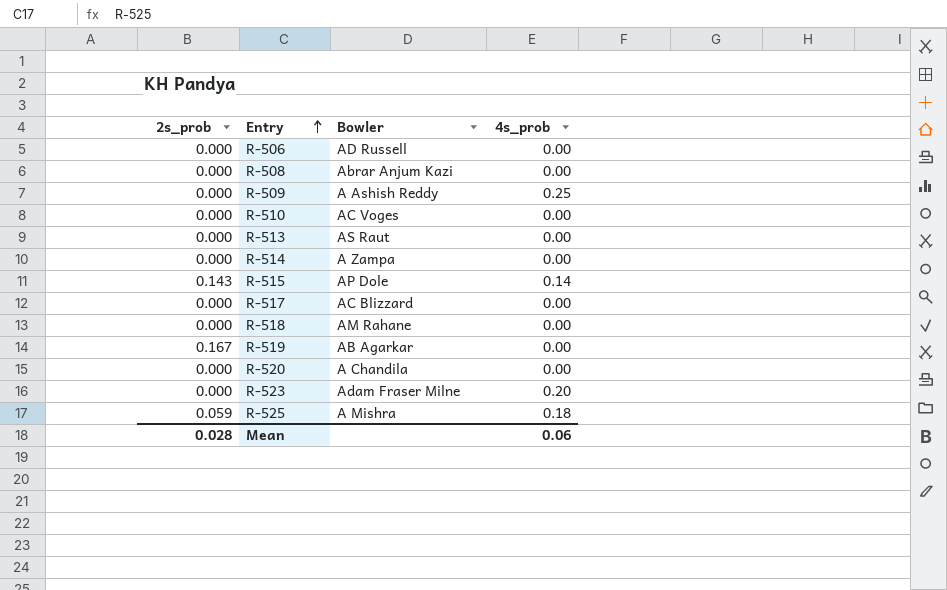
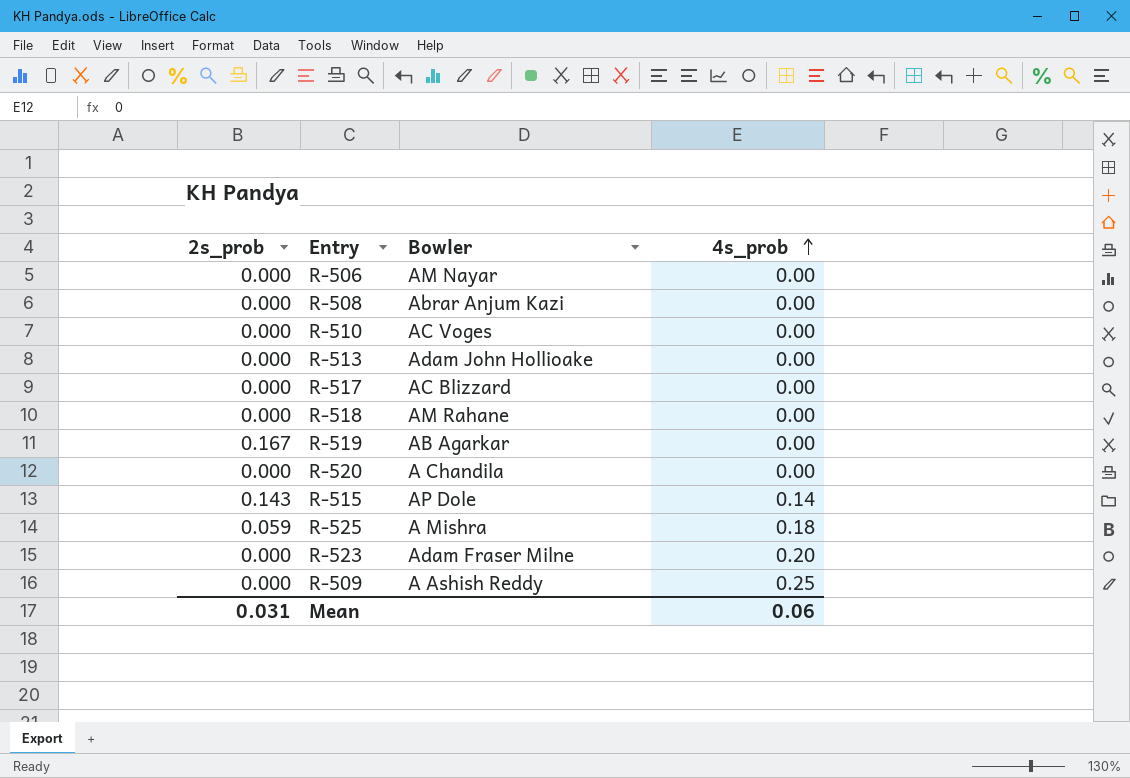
row order: Entry ascending -> 4s_prob ascending
row R-514: 0.000 | A Zampa | 0.00 -> none
R-506 | Bowler: AD Russell -> AM Nayar
R-513 | Bowler: AS Raut -> Adam John Hollioake
Mean | 2s_prob: 0.028 -> 0.031

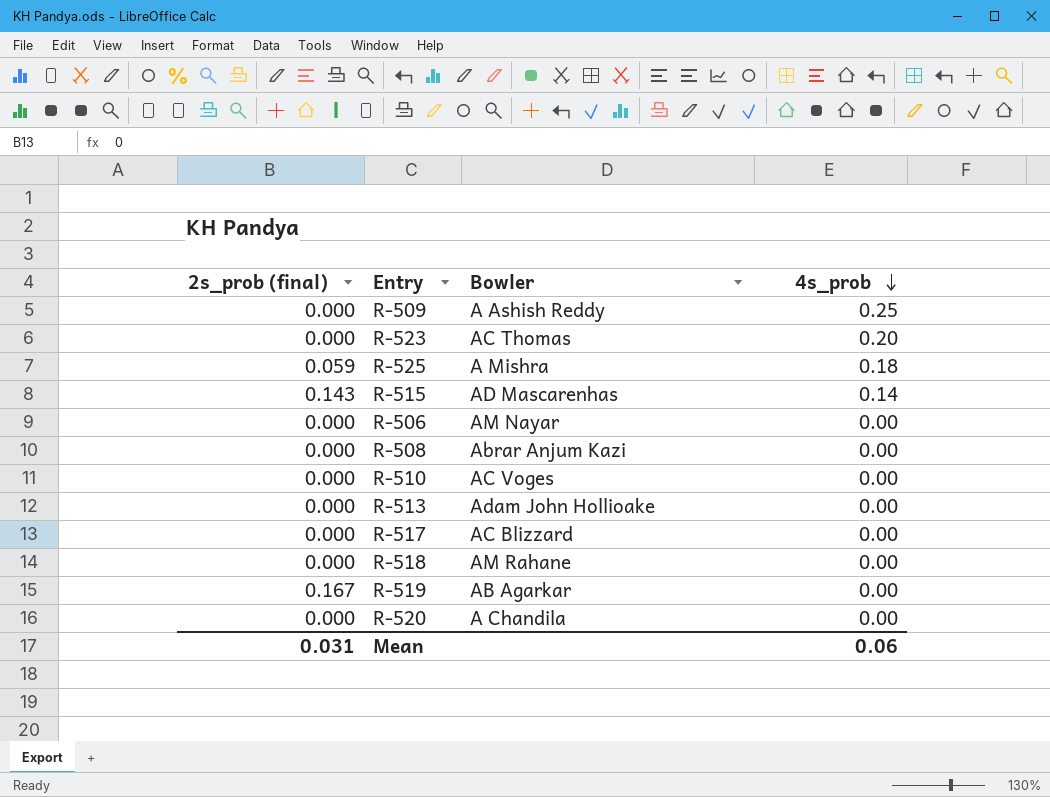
row order: 4s_prob ascending -> 4s_prob descending
column name: 2s_prob -> 2s_prob (final)
R-523 | Bowler: Adam Fraser Milne -> AC Thomas
R-515 | Bowler: AP Dole -> AD Mascarenhas

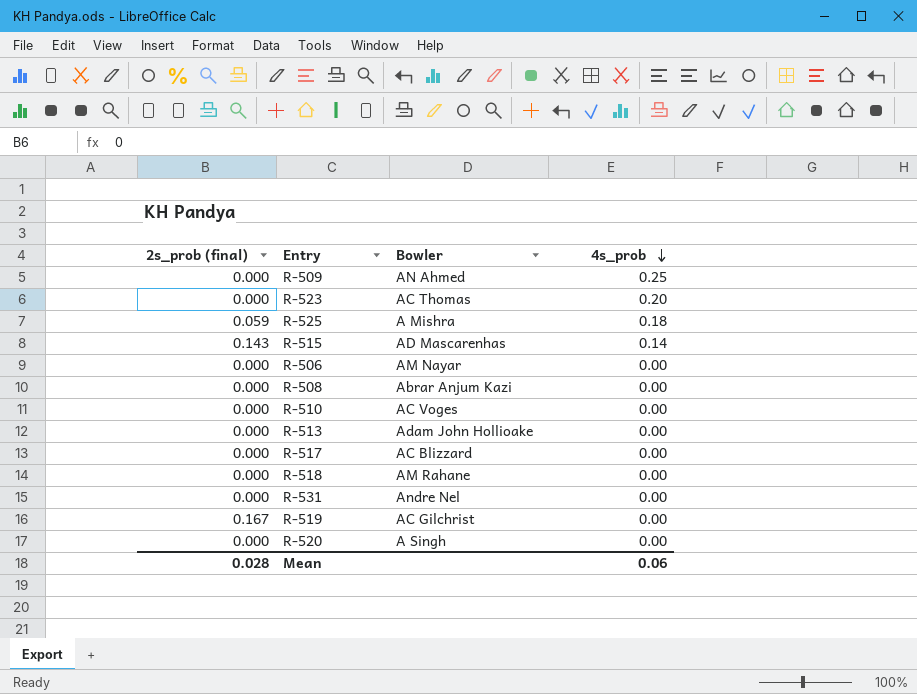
R-509 | Bowler: A Ashish Reddy -> AN Ahmed
row R-531: none -> 0.000 | Andre Nel | 0.00
R-519 | Bowler: AB Agarkar -> AC Gilchrist
R-520 | Bowler: A Chandila -> A Singh
Mean | 2s_prob (final): 0.031 -> 0.028

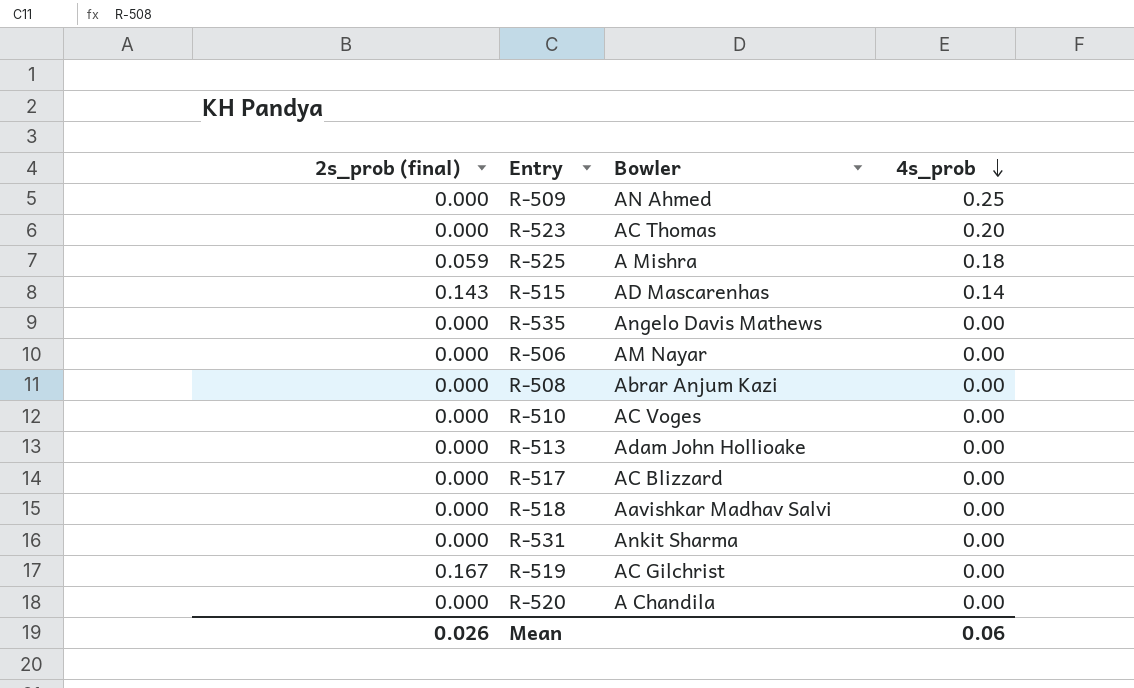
row R-535: none -> 0.000 | Angelo Davis Mathews | 0.00
R-518 | Bowler: AM Rahane -> Aavishkar Madhav Salvi
R-531 | Bowler: Andre Nel -> Ankit Sharma
R-520 | Bowler: A Singh -> A Chandila
Mean | 2s_prob (final): 0.028 -> 0.026

